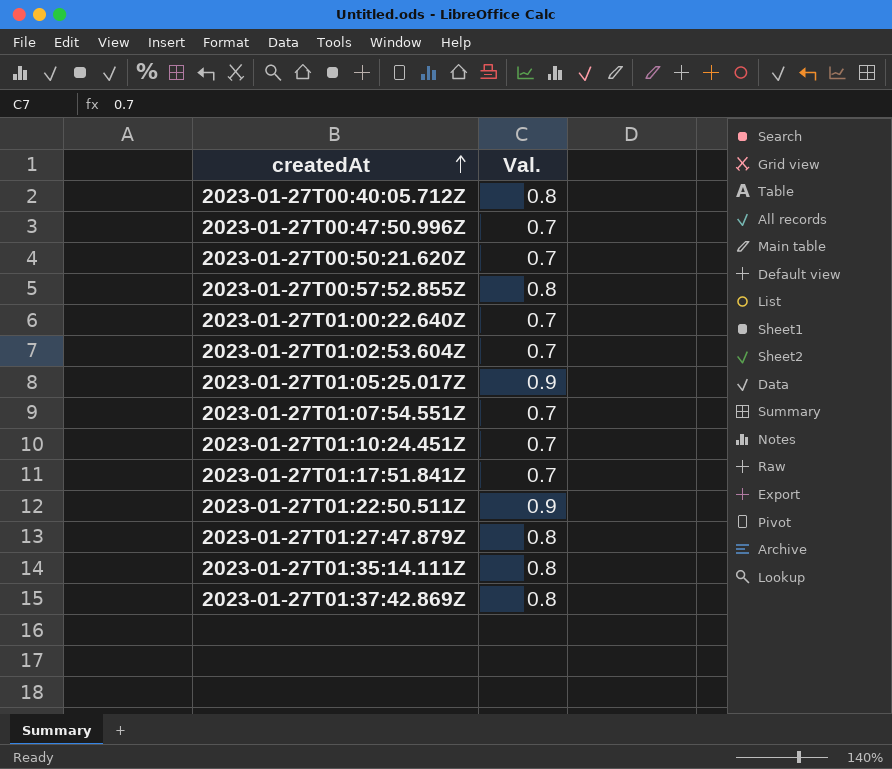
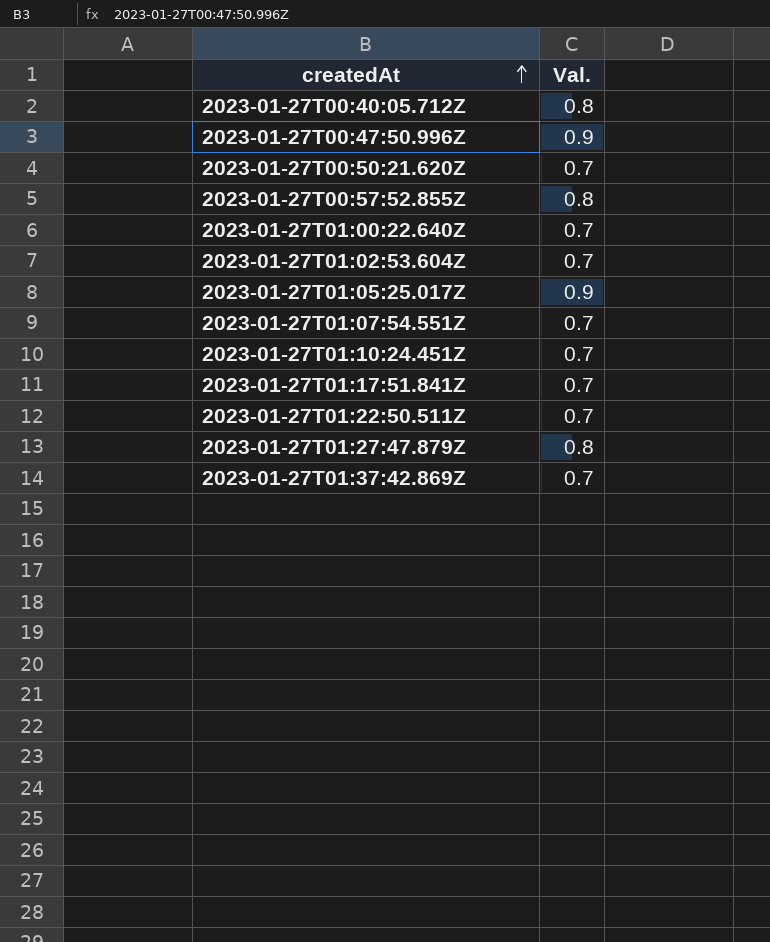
row 2023-01-27T01:35:14.111Z: 0.8 -> none
2023-01-27T00:47:50.996Z | Val.: 0.7 -> 0.9
2023-01-27T01:22:50.511Z | Val.: 0.9 -> 0.7
2023-01-27T01:37:42.869Z | Val.: 0.8 -> 0.7

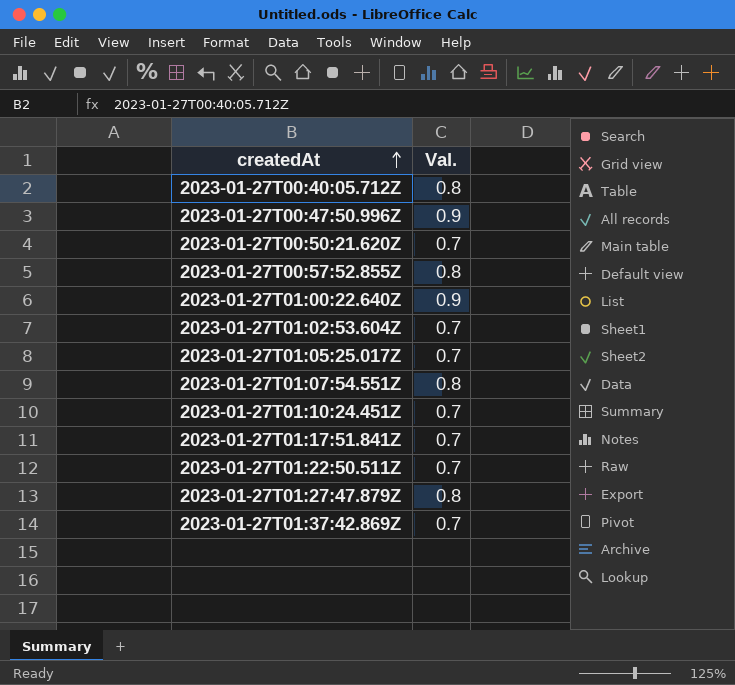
2023-01-27T01:00:22.640Z | Val.: 0.7 -> 0.9
2023-01-27T01:05:25.017Z | Val.: 0.9 -> 0.7
2023-01-27T01:07:54.551Z | Val.: 0.7 -> 0.8

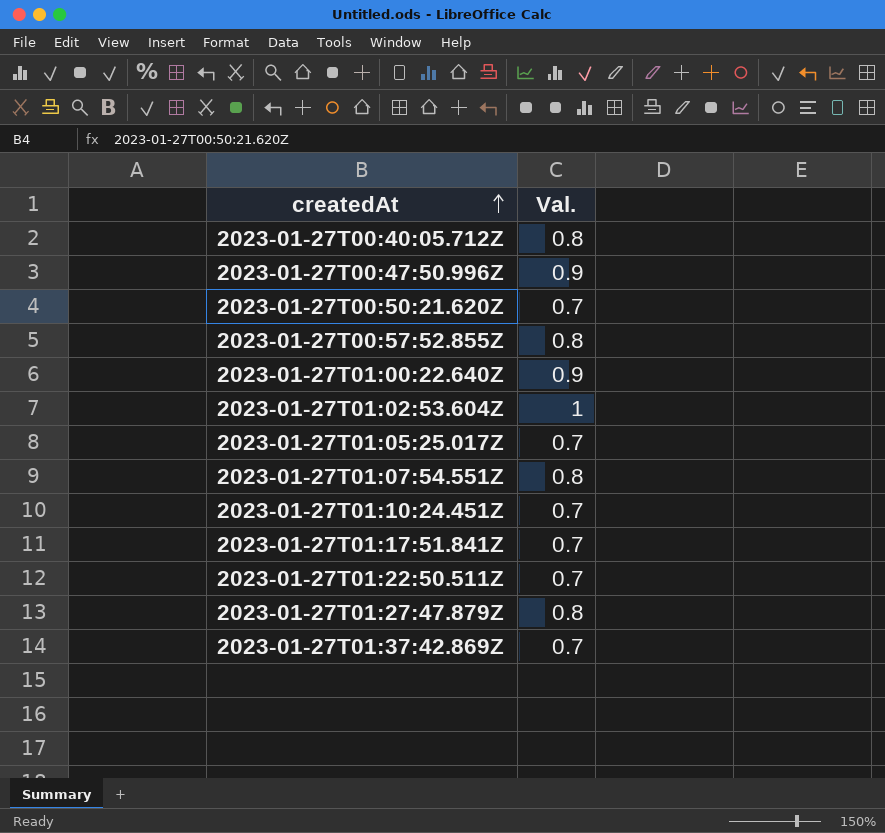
2023-01-27T01:02:53.604Z | Val.: 0.7 -> 1

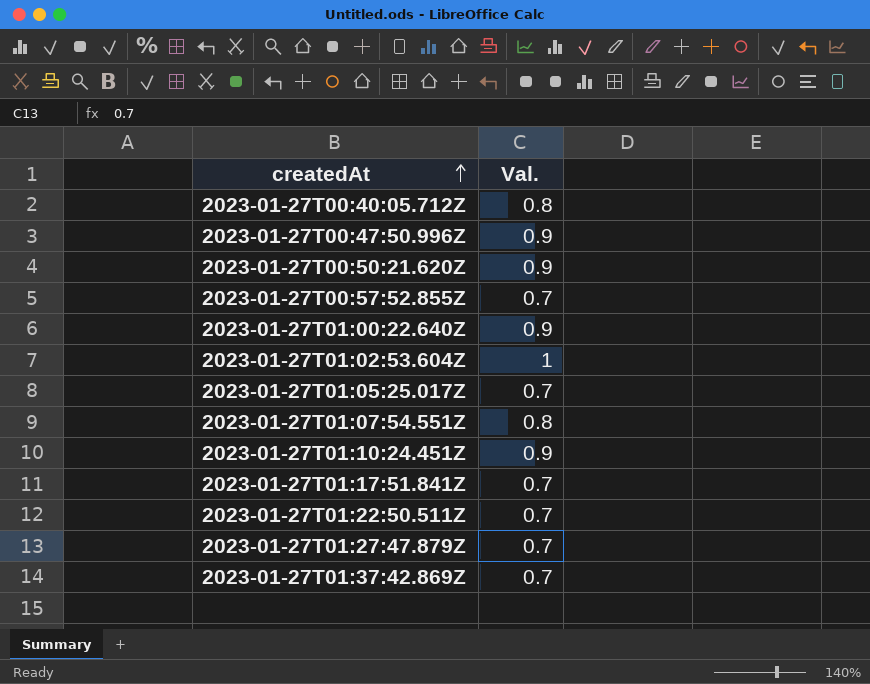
2023-01-27T00:50:21.620Z | Val.: 0.7 -> 0.9
2023-01-27T00:57:52.855Z | Val.: 0.8 -> 0.7
2023-01-27T01:10:24.451Z | Val.: 0.7 -> 0.9
2023-01-27T01:27:47.879Z | Val.: 0.8 -> 0.7

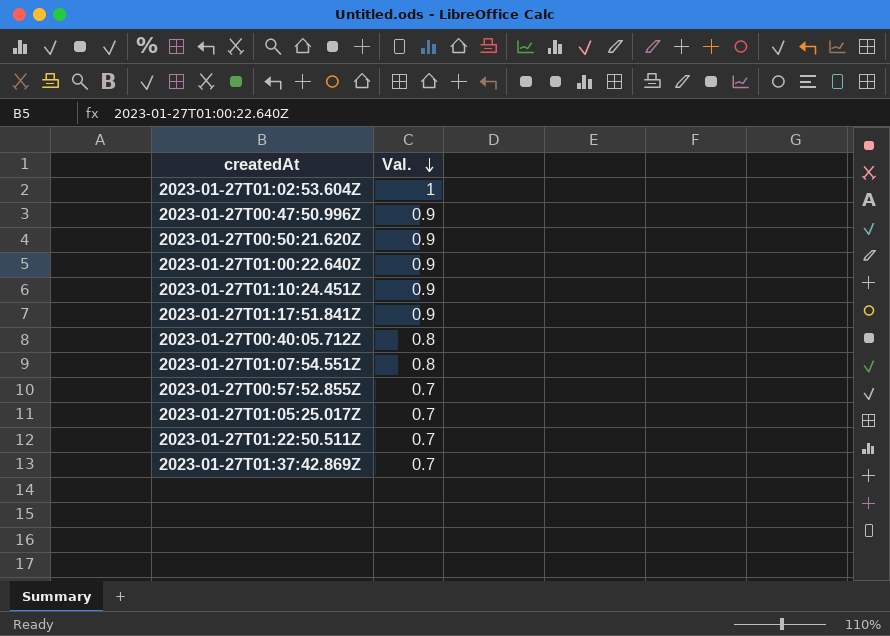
row order: createdAt ascending -> Val. descending
row 2023-01-27T01:27:47.879Z: 0.7 -> none
2023-01-27T01:17:51.841Z | Val.: 0.7 -> 0.9

